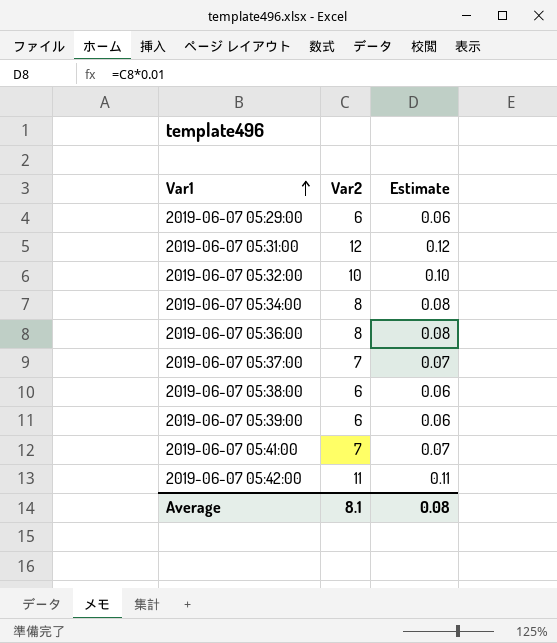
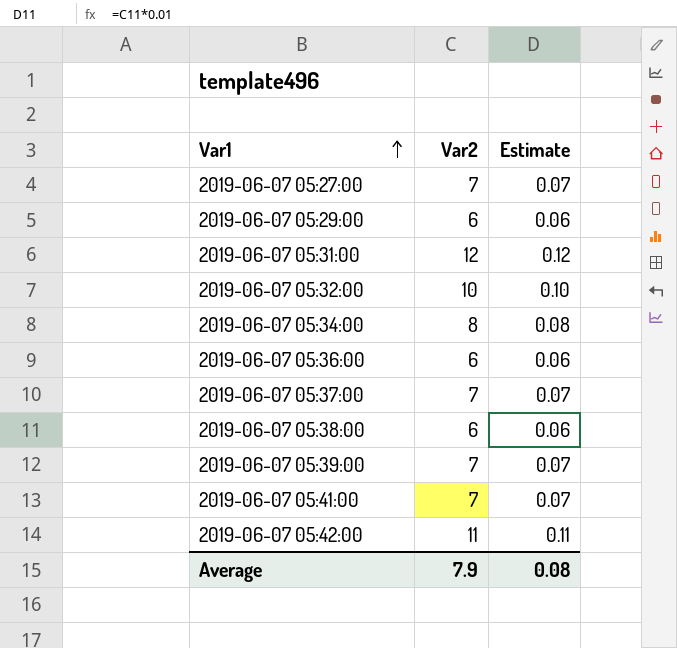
row 2019-06-07 05:27:00: none -> 7 | 0.07
2019-06-07 05:36:00 | Var2: 8 -> 6
2019-06-07 05:36:00 | Estimate: 0.08 -> 0.06
2019-06-07 05:39:00 | Var2: 6 -> 7
2019-06-07 05:39:00 | Estimate: 0.06 -> 0.07
Average | Var2: 8.1 -> 7.9

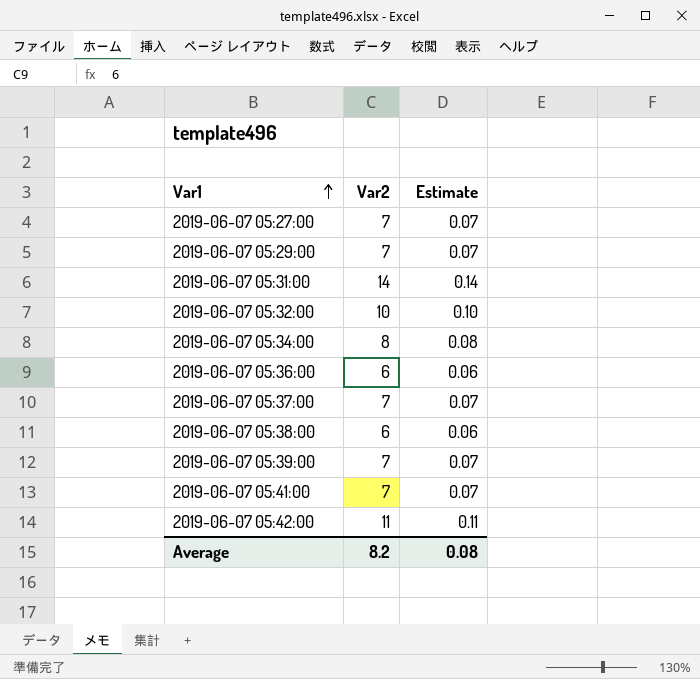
2019-06-07 05:29:00 | Var2: 6 -> 7
2019-06-07 05:29:00 | Estimate: 0.06 -> 0.07
2019-06-07 05:31:00 | Var2: 12 -> 14
2019-06-07 05:31:00 | Estimate: 0.12 -> 0.14
Average | Var2: 7.9 -> 8.2

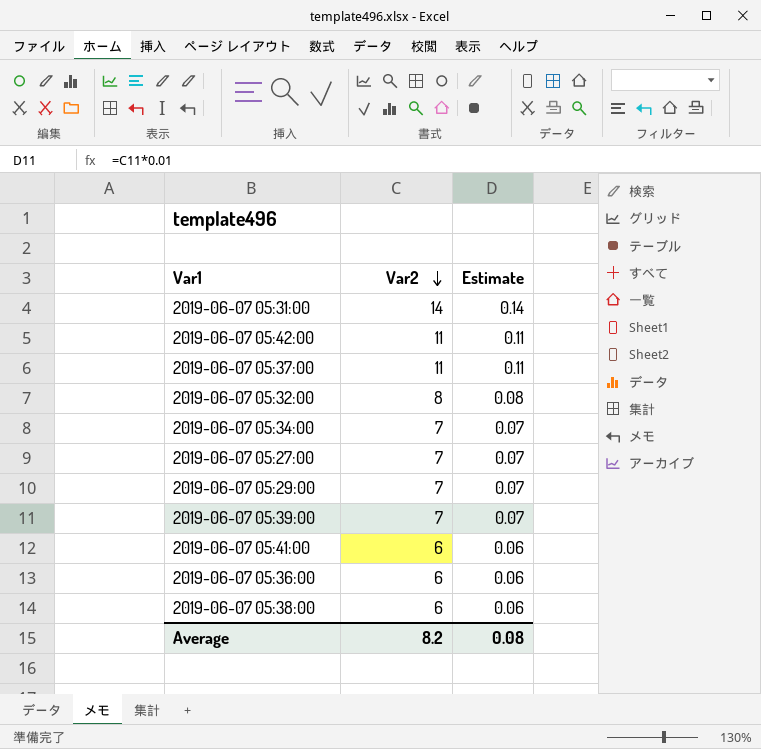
row order: Var1 ascending -> Var2 descending
2019-06-07 05:37:00 | Var2: 7 -> 11
2019-06-07 05:37:00 | Estimate: 0.07 -> 0.11
2019-06-07 05:32:00 | Var2: 10 -> 8
2019-06-07 05:32:00 | Estimate: 0.10 -> 0.08
2019-06-07 05:34:00 | Var2: 8 -> 7
2019-06-07 05:34:00 | Estimate: 0.08 -> 0.07
2019-06-07 05:41:00 | Var2: 7 -> 6
2019-06-07 05:41:00 | Estimate: 0.07 -> 0.06

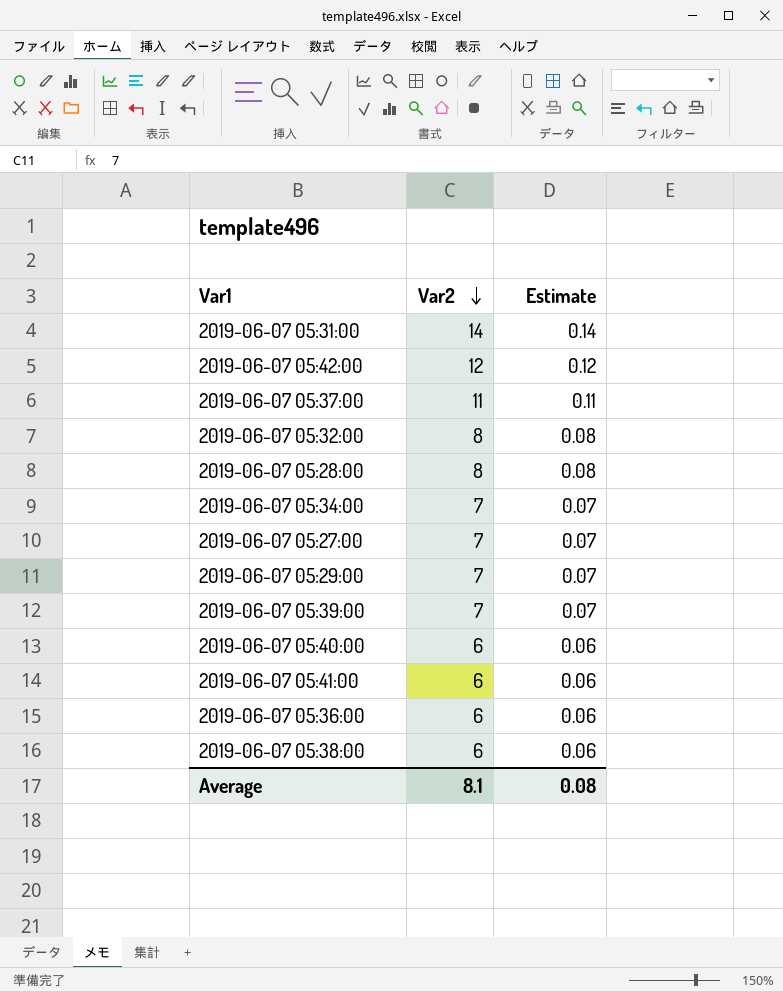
2019-06-07 05:42:00 | Var2: 11 -> 12
2019-06-07 05:42:00 | Estimate: 0.11 -> 0.12
row 2019-06-07 05:28:00: none -> 8 | 0.08
row 2019-06-07 05:40:00: none -> 6 | 0.06
Average | Var2: 8.2 -> 8.1

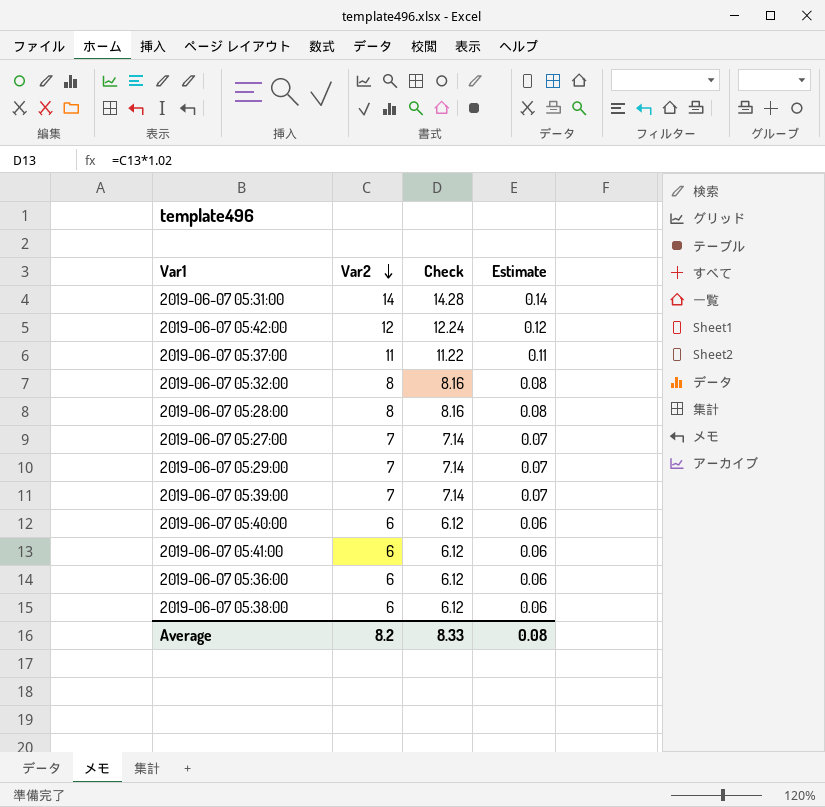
column Check | formula: none -> [Var2] * 1.02
row 2019-06-07 05:34:00: 7 | 0.07 -> none
Average | Var2: 8.1 -> 8.2

